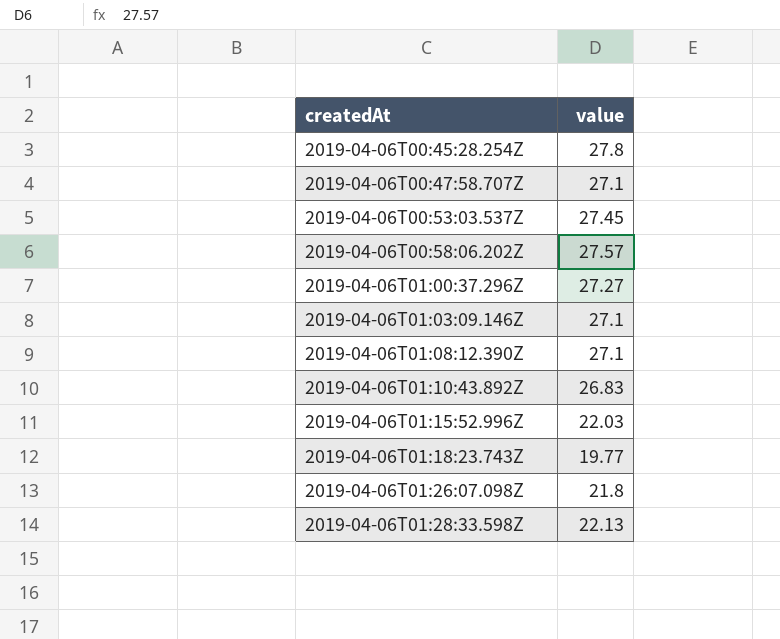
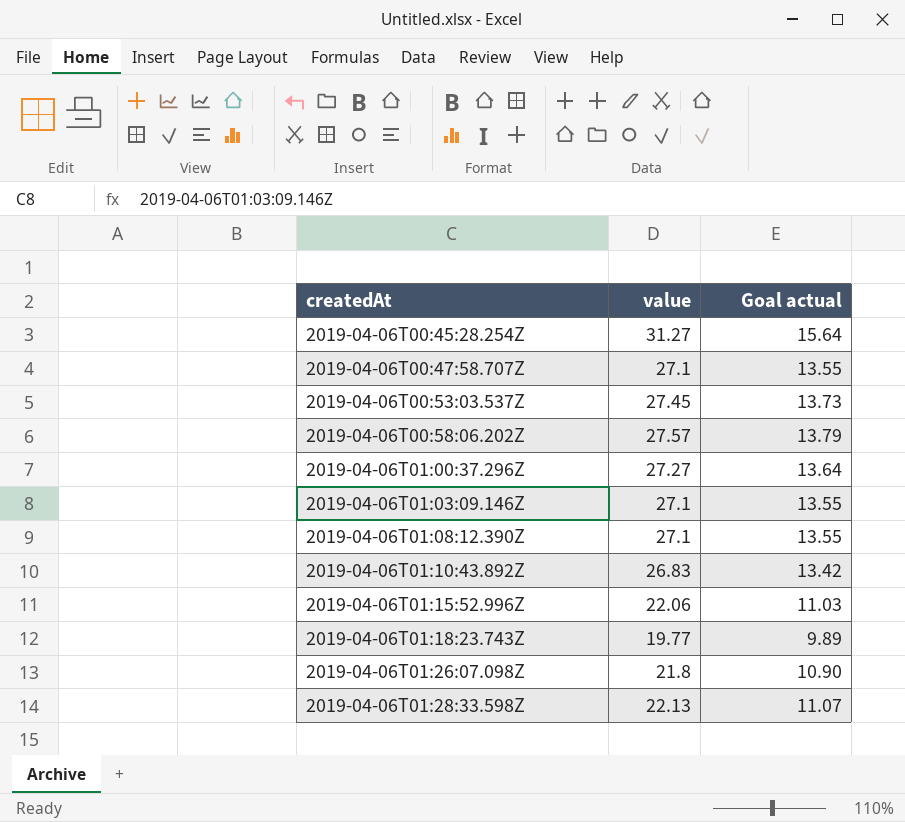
column Goal actual | formula: none -> [value] * 0.5
2019-04-06T00:45:28.254Z | value: 27.8 -> 31.27
2019-04-06T01:15:52.996Z | value: 22.03 -> 22.06

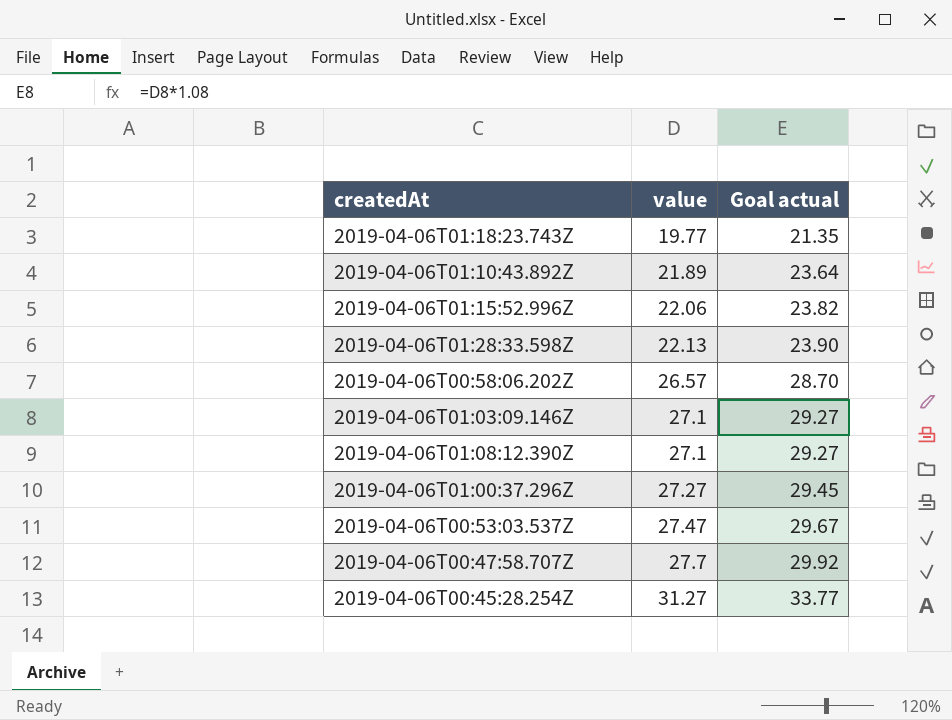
row order: createdAt ascending -> value ascending
column Goal actual | formula: [value] * 0.5 -> [value] * 1.08
row 2019-04-06T01:26:07.098Z: 21.8 | 10.90 -> none
2019-04-06T01:10:43.892Z | value: 26.83 -> 21.89
2019-04-06T00:58:06.202Z | value: 27.57 -> 26.57
2019-04-06T00:53:03.537Z | value: 27.45 -> 27.47
2019-04-06T00:47:58.707Z | value: 27.1 -> 27.7

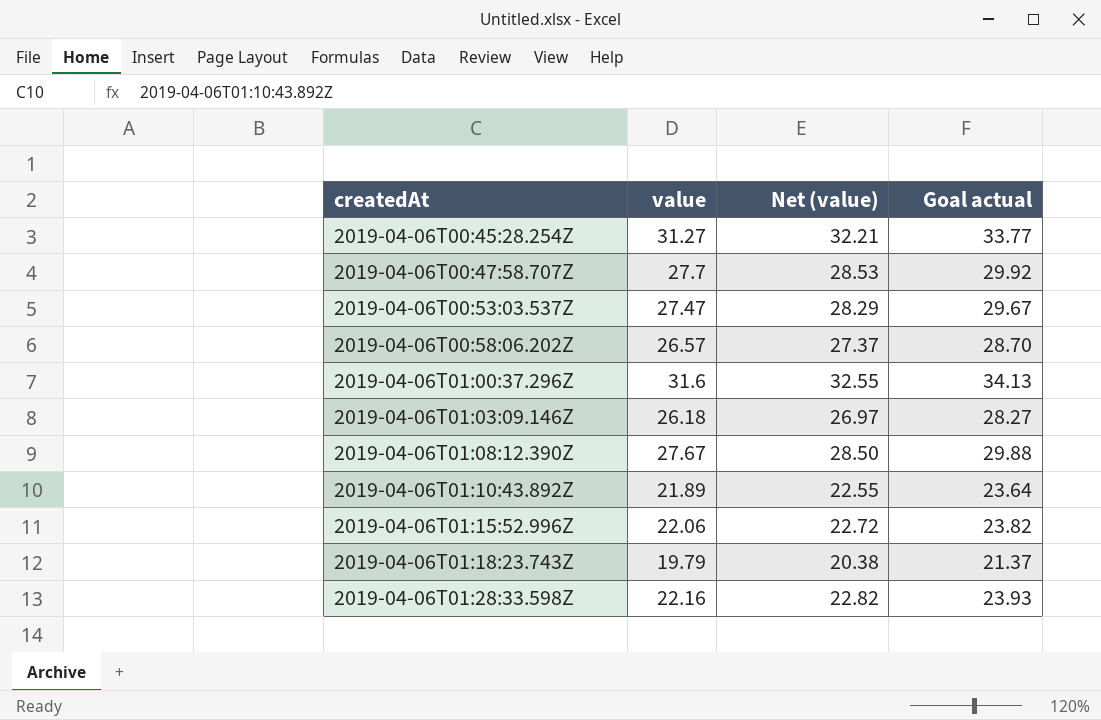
row order: value ascending -> createdAt ascending
column Net (value) | formula: none -> [value] * 1.03
2019-04-06T01:00:37.296Z | value: 27.27 -> 31.6
2019-04-06T01:00:37.296Z | Goal actual: 29.45 -> 34.13
2019-04-06T01:03:09.146Z | value: 27.1 -> 26.18
2019-04-06T01:03:09.146Z | Goal actual: 29.27 -> 28.27
2019-04-06T01:08:12.390Z | value: 27.1 -> 27.67
2019-04-06T01:08:12.390Z | Goal actual: 29.27 -> 29.88
2019-04-06T01:18:23.743Z | value: 19.77 -> 19.79
2019-04-06T01:18:23.743Z | Goal actual: 21.35 -> 21.37
2019-04-06T01:28:33.598Z | value: 22.13 -> 22.16
2019-04-06T01:28:33.598Z | Goal actual: 23.90 -> 23.93

